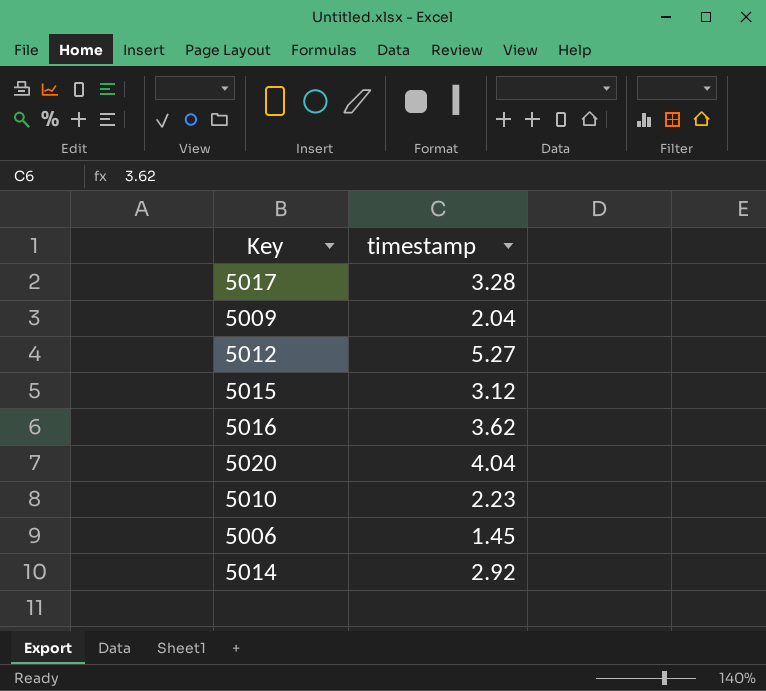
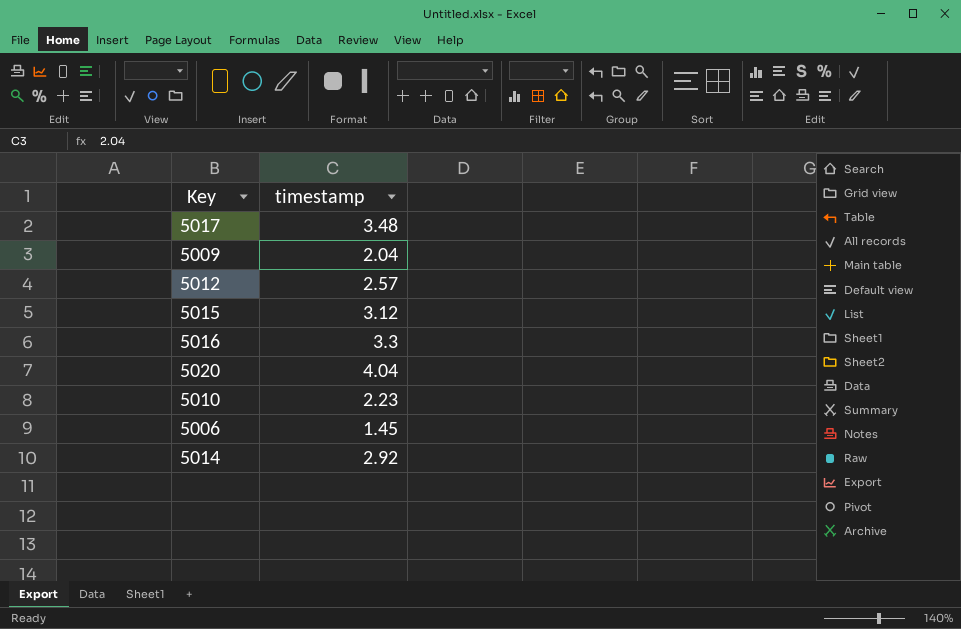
5017 | timestamp: 3.28 -> 3.48
5012 | timestamp: 5.27 -> 2.57
5016 | timestamp: 3.62 -> 3.3

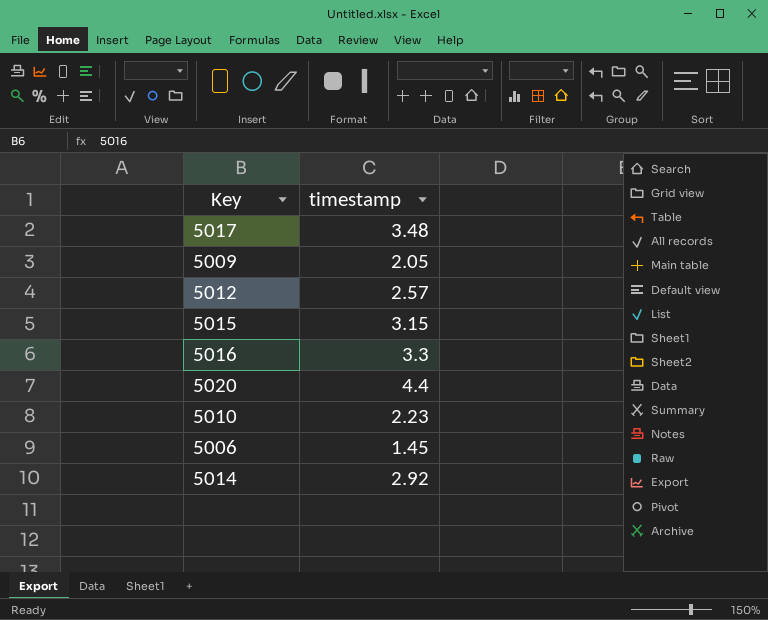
5009 | timestamp: 2.04 -> 2.05
5015 | timestamp: 3.12 -> 3.15
5020 | timestamp: 4.04 -> 4.4

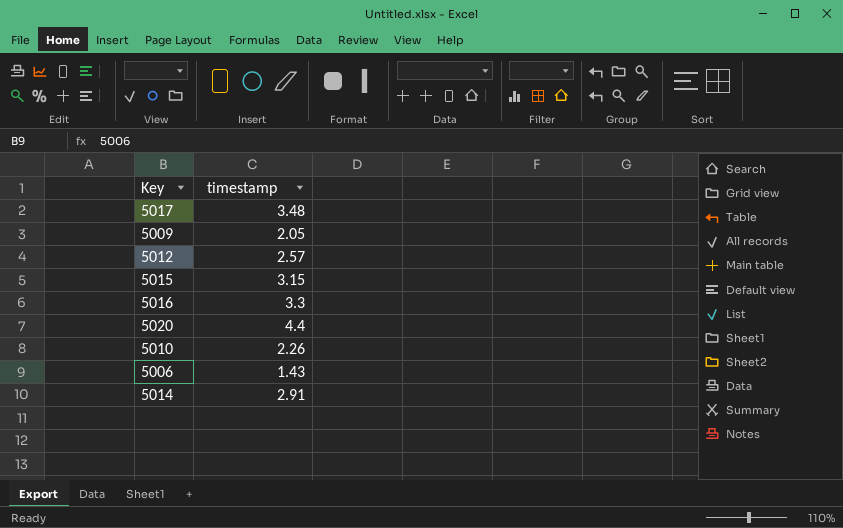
5010 | timestamp: 2.23 -> 2.26
5006 | timestamp: 1.45 -> 1.43
5014 | timestamp: 2.92 -> 2.91

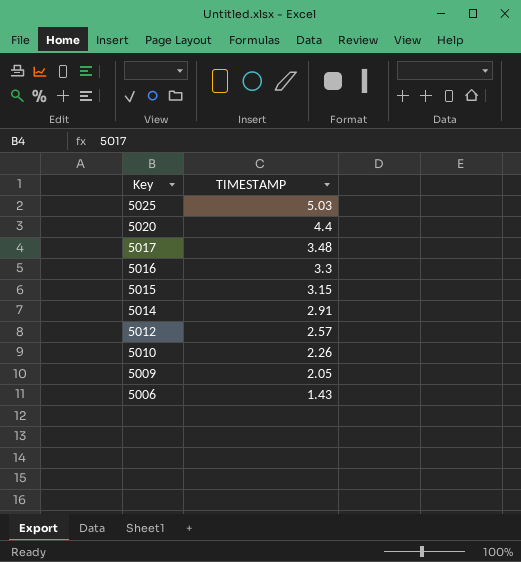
row order: none -> Key descending
column name: timestamp -> TIMESTAMP
row 5025: none -> 5.03

